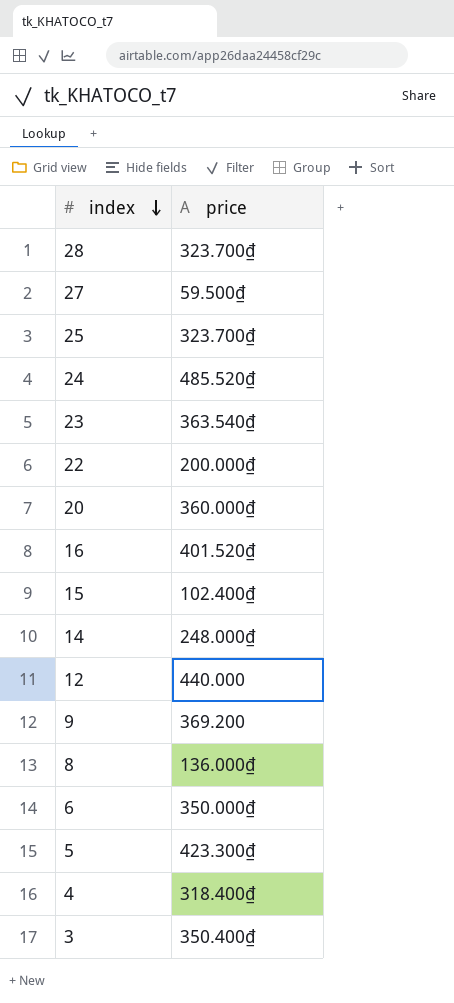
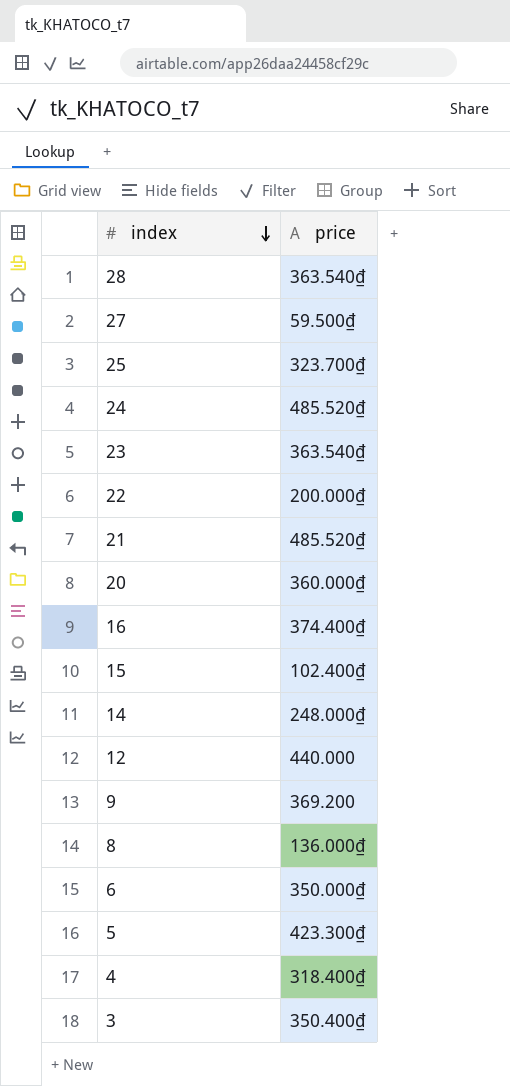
28 | price: 323.700₫ -> 363.540₫
row 21: none -> 485.520₫
16 | price: 401.520₫ -> 374.400₫

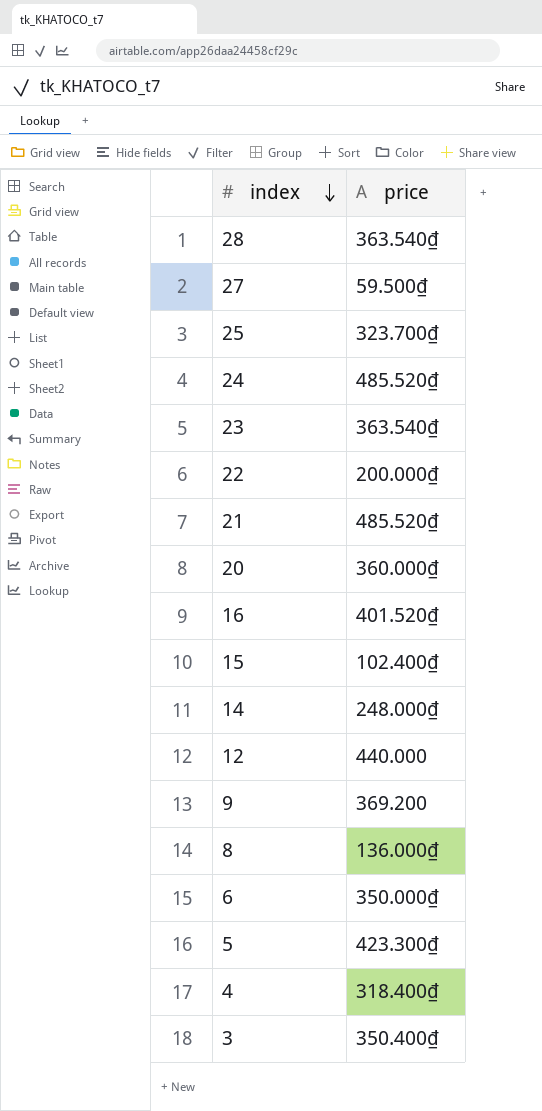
16 | price: 374.400₫ -> 401.520₫

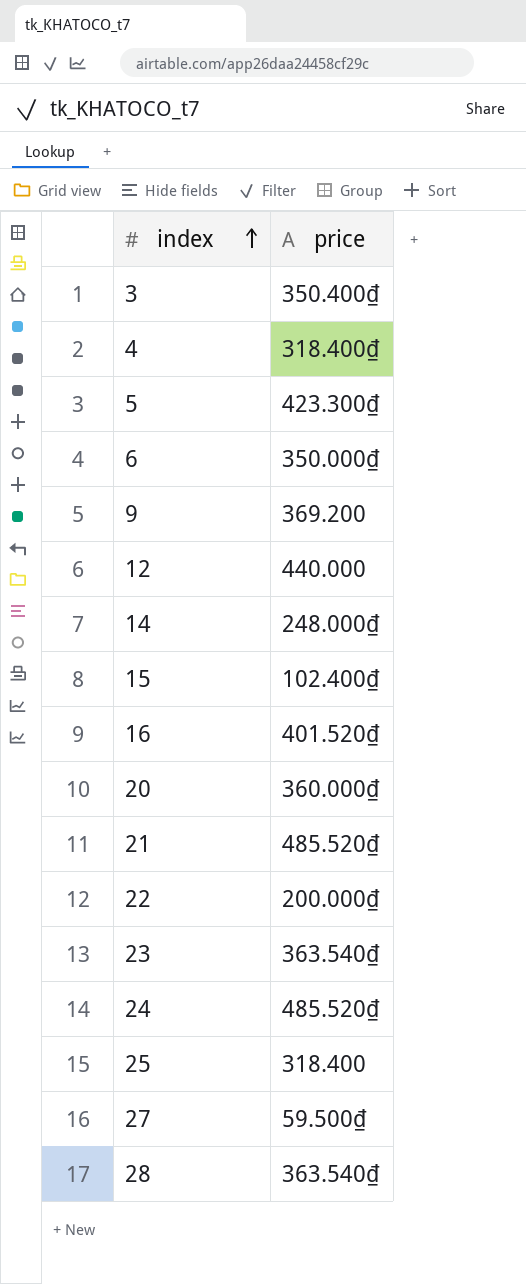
row order: index descending -> index ascending
row 8: 136.000₫ -> none
25 | price: 323.700₫ -> 318.400

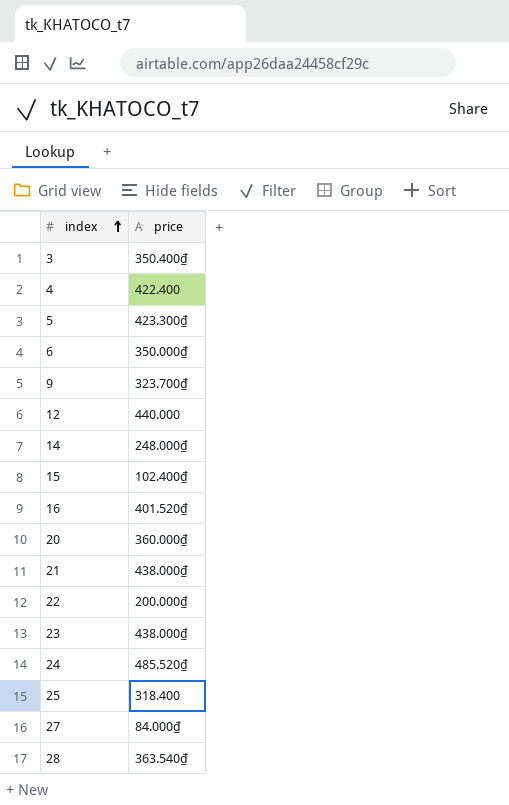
4 | price: 318.400₫ -> 422.400
9 | price: 369.200 -> 323.700₫
21 | price: 485.520₫ -> 438.000₫
23 | price: 363.540₫ -> 438.000₫
27 | price: 59.500₫ -> 84.000₫

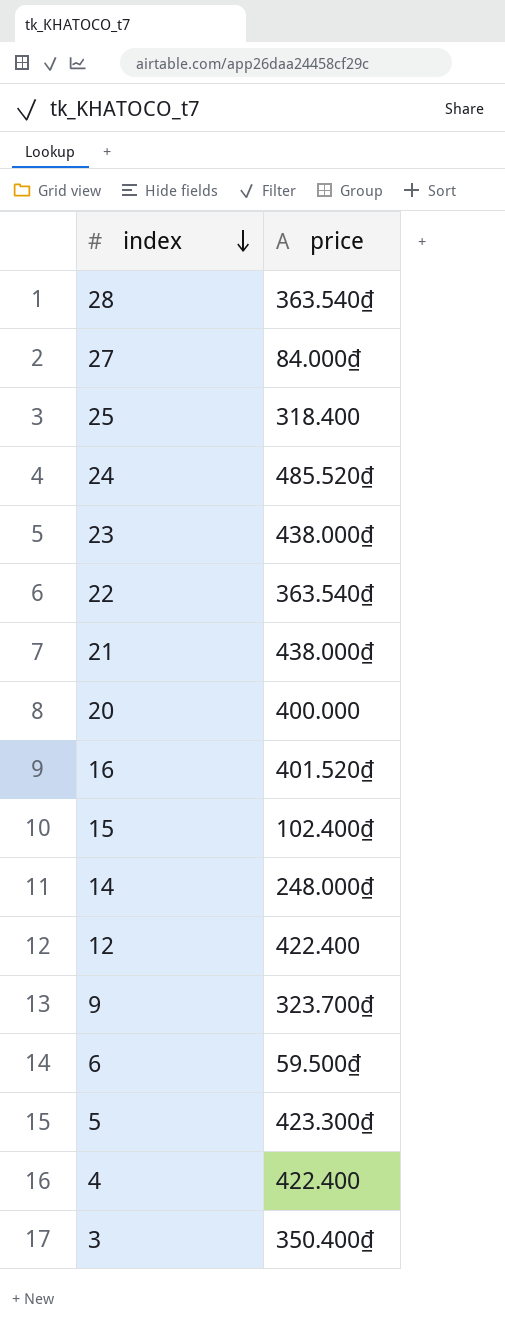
row order: index ascending -> index descending
22 | price: 200.000₫ -> 363.540₫
20 | price: 360.000₫ -> 400.000
12 | price: 440.000 -> 422.400
6 | price: 350.000₫ -> 59.500₫

